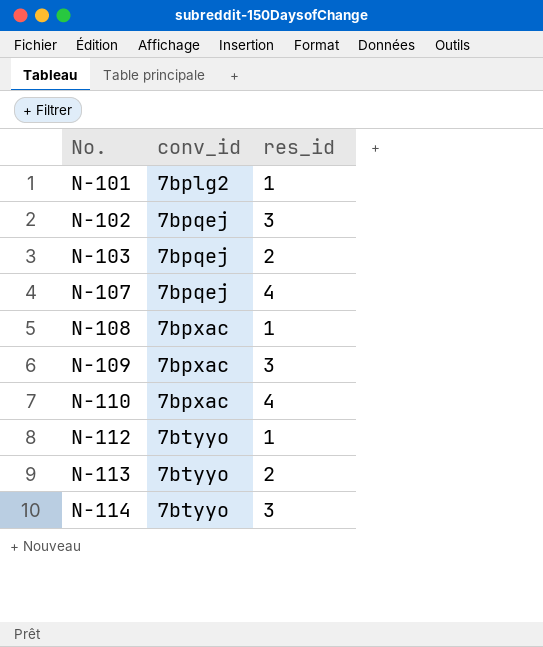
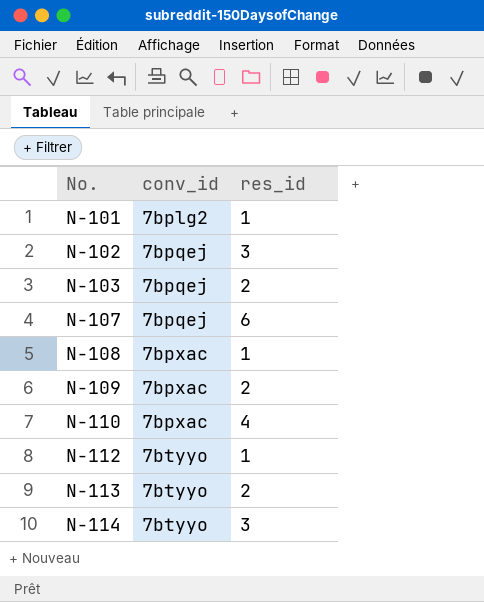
N-107 | res_id: 4 -> 6
N-109 | res_id: 3 -> 2

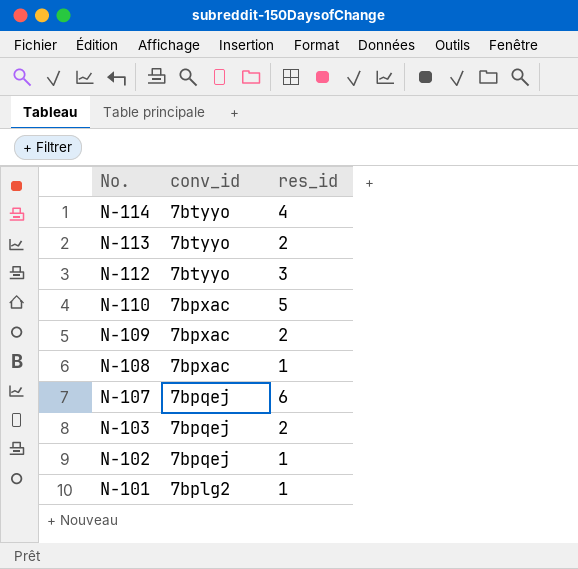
row order: No. ascending -> No. descending
N-114 | res_id: 3 -> 4
N-112 | res_id: 1 -> 3
N-110 | res_id: 4 -> 5
N-102 | res_id: 3 -> 1

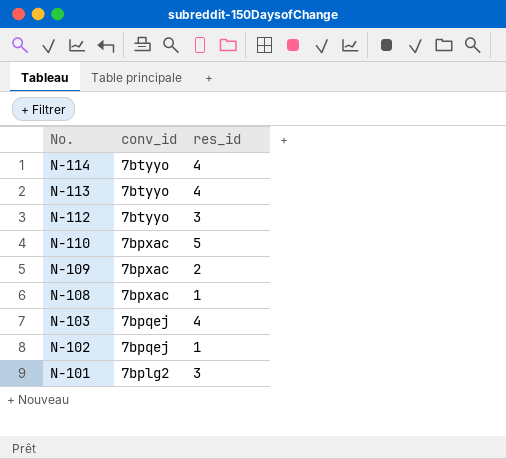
row N-107: 7bpqej | 6 -> none
N-113 | res_id: 2 -> 4
N-103 | res_id: 2 -> 4
N-101 | res_id: 1 -> 3

